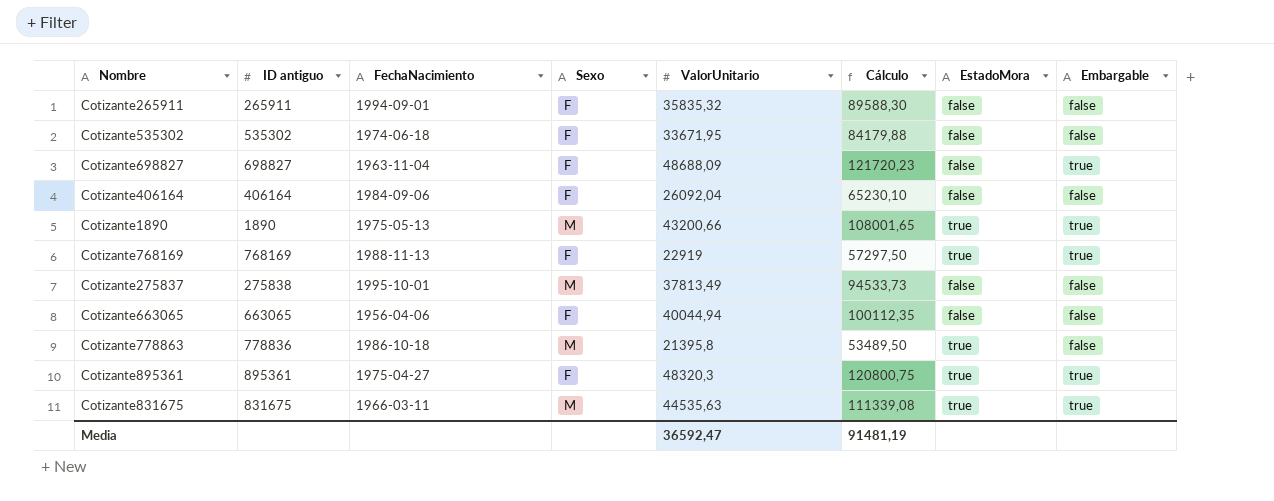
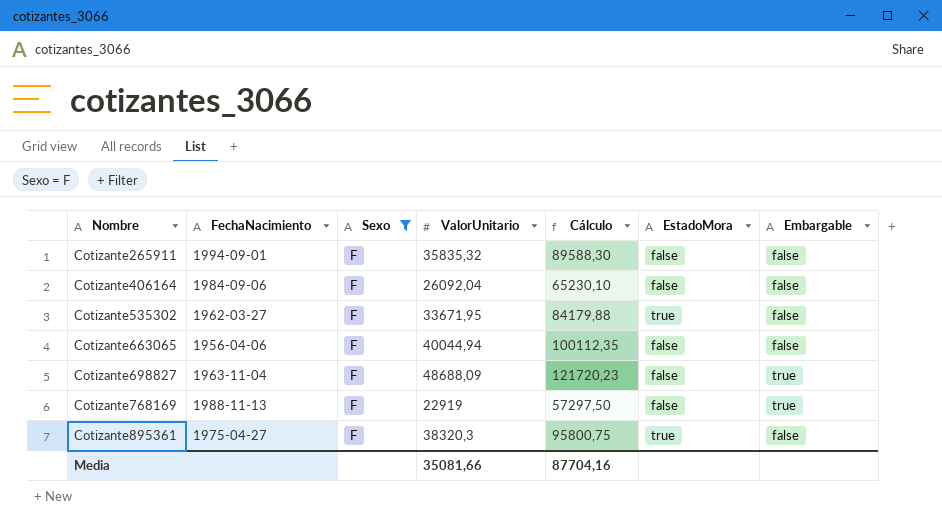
filter: none -> Sexo = F
row order: none -> Nombre ascending
column ID antiguo | position: 2 -> none
Cotizante535302 | FechaNacimiento: 1974-06-18 -> 1962-03-27
Cotizante535302 | EstadoMora: false -> true
Cotizante768169 | EstadoMora: true -> false
Cotizante895361 | ValorUnitario: 48320,3 -> 38320,3
Cotizante895361 | Cálculo: 120800,75 -> 95800,75
Cotizante895361 | Embargable: true -> false
Media | ValorUnitario: 36592,47 -> 35081,66
Media | Cálculo: 91481,19 -> 87704,16

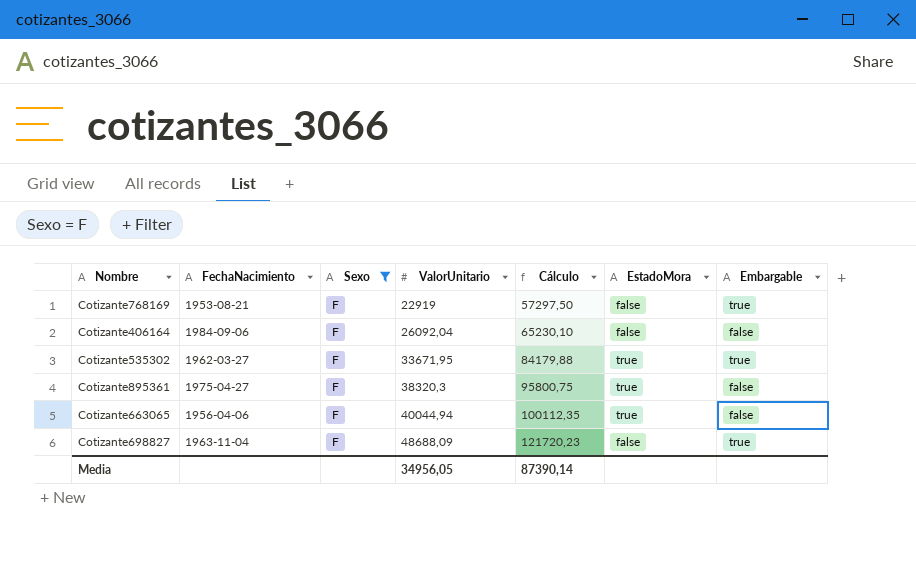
row order: Nombre ascending -> ValorUnitario ascending
row Cotizante265911: 1994-09-01 | F | 35835,32 | 89588,30 | false | false -> none
Cotizante768169 | FechaNacimiento: 1988-11-13 -> 1953-08-21
Cotizante535302 | Embargable: false -> true
Cotizante663065 | EstadoMora: false -> true
Media | ValorUnitario: 35081,66 -> 34956,05
Media | Cálculo: 87704,16 -> 87390,14

